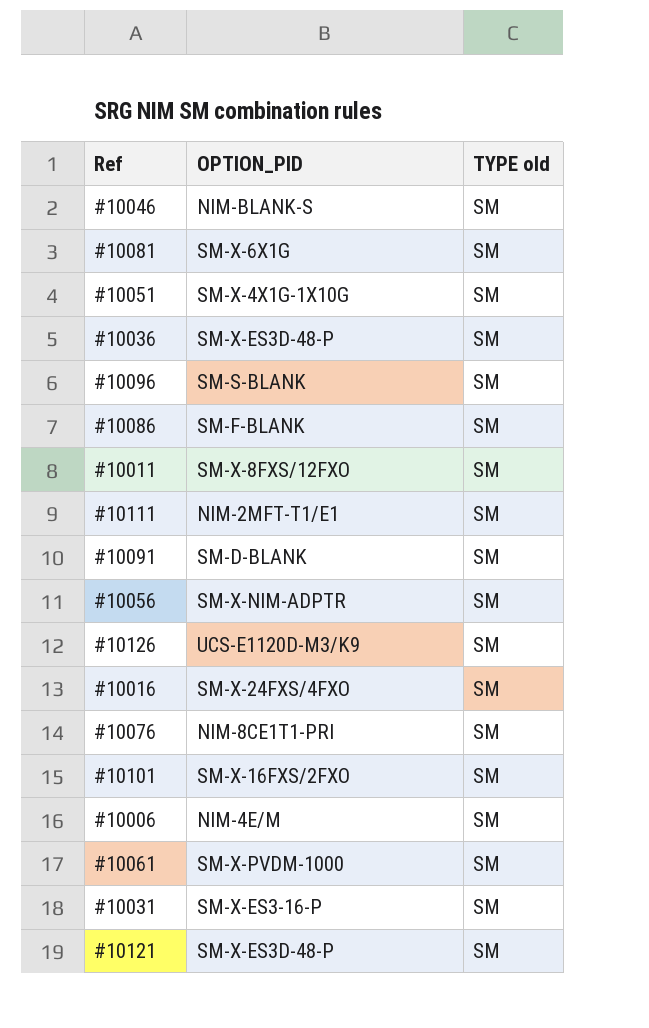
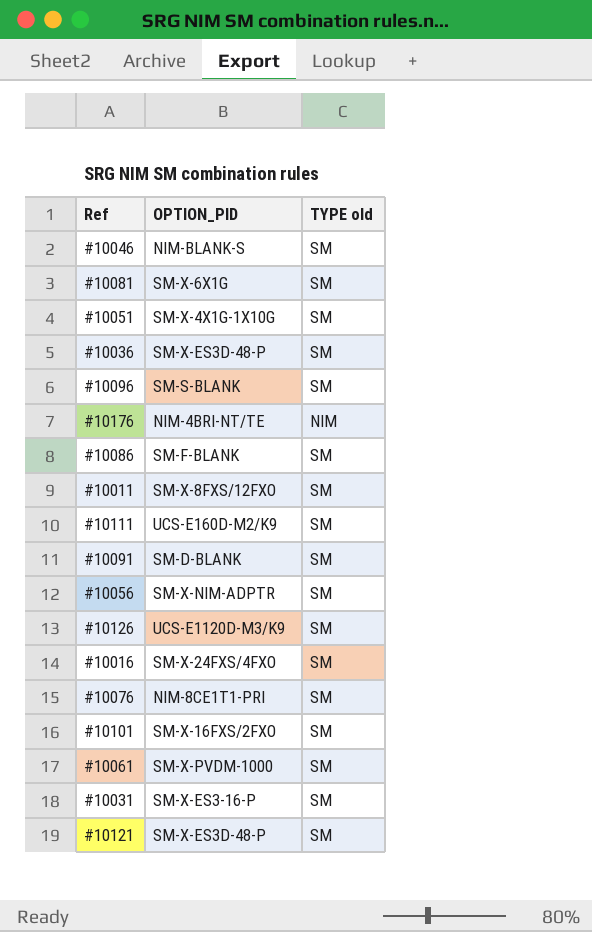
row #10006: NIM-4E/M | SM -> none
row #10176: none -> NIM-4BRI-NT/TE | NIM
#10111 | OPTION_PID: NIM-2MFT-T1/E1 -> UCS-E160D-M2/K9

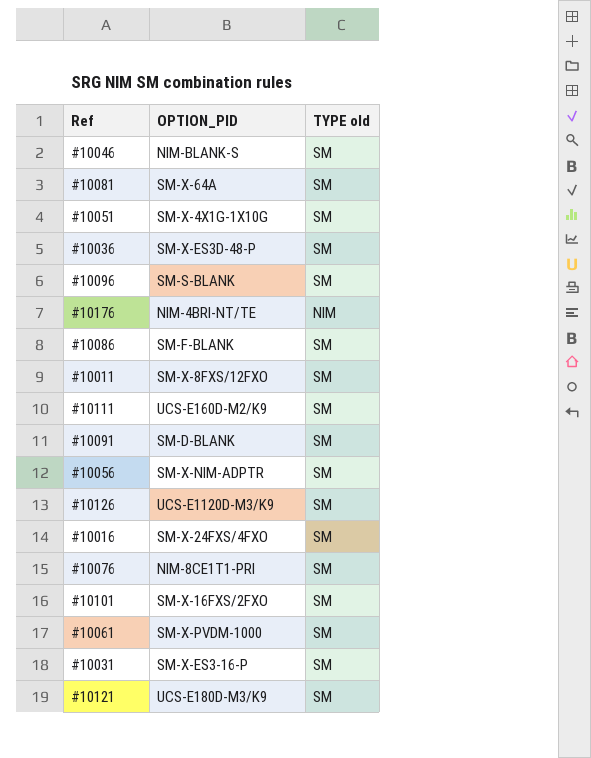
#10081 | OPTION_PID: SM-X-6X1G -> SM-X-64A
#10121 | OPTION_PID: SM-X-ES3D-48-P -> UCS-E180D-M3/K9

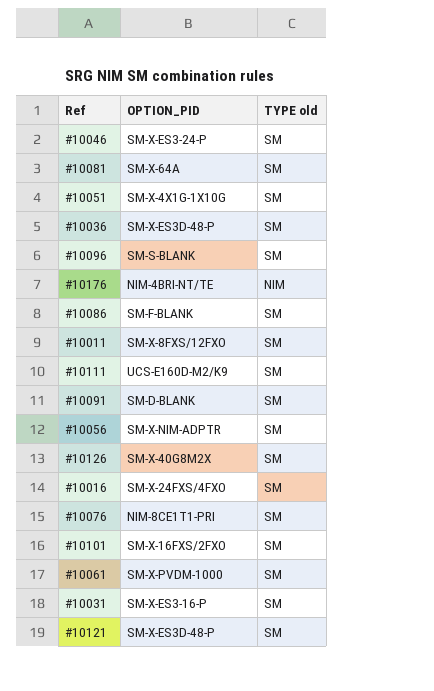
#10046 | OPTION_PID: NIM-BLANK-S -> SM-X-ES3-24-P
#10126 | OPTION_PID: UCS-E1120D-M3/K9 -> SM-X-40G8M2X
#10121 | OPTION_PID: UCS-E180D-M3/K9 -> SM-X-ES3D-48-P

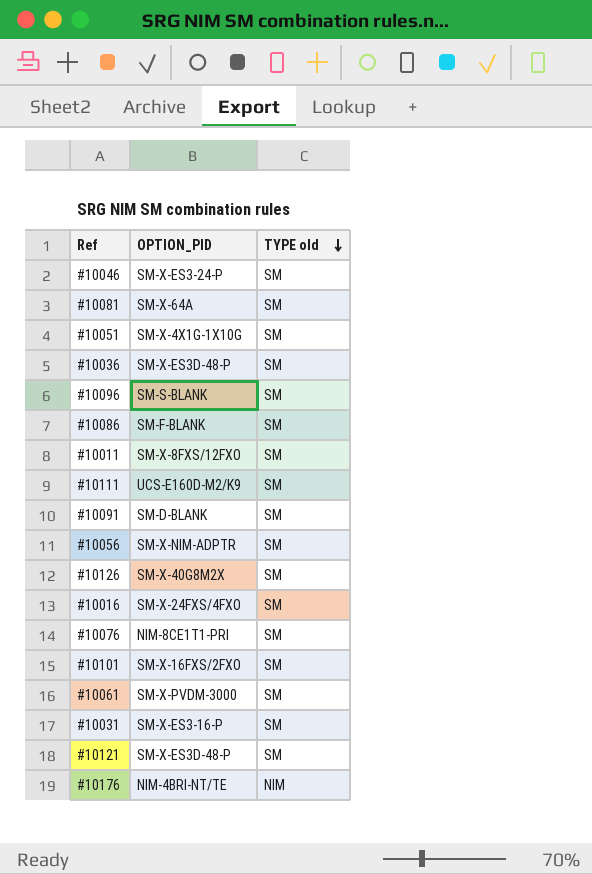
row order: none -> TYPE old descending
#10061 | OPTION_PID: SM-X-PVDM-1000 -> SM-X-PVDM-3000

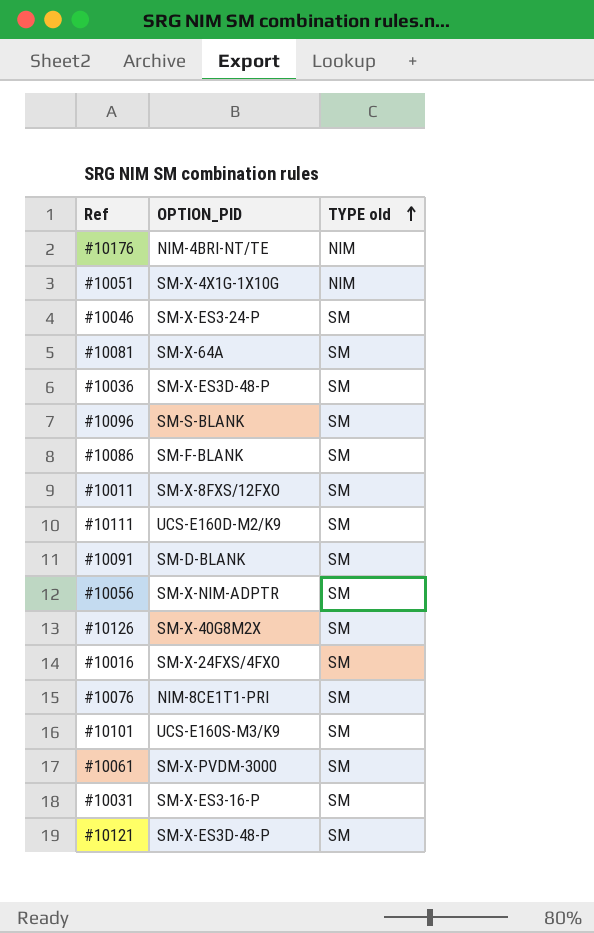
row order: TYPE old descending -> TYPE old ascending
#10051 | TYPE old: SM -> NIM
#10101 | OPTION_PID: SM-X-16FXS/2FXO -> UCS-E160S-M3/K9

